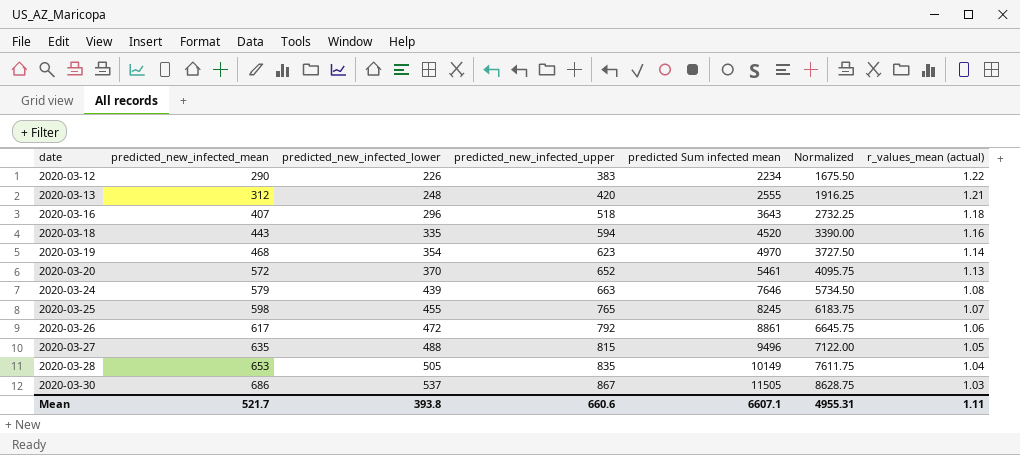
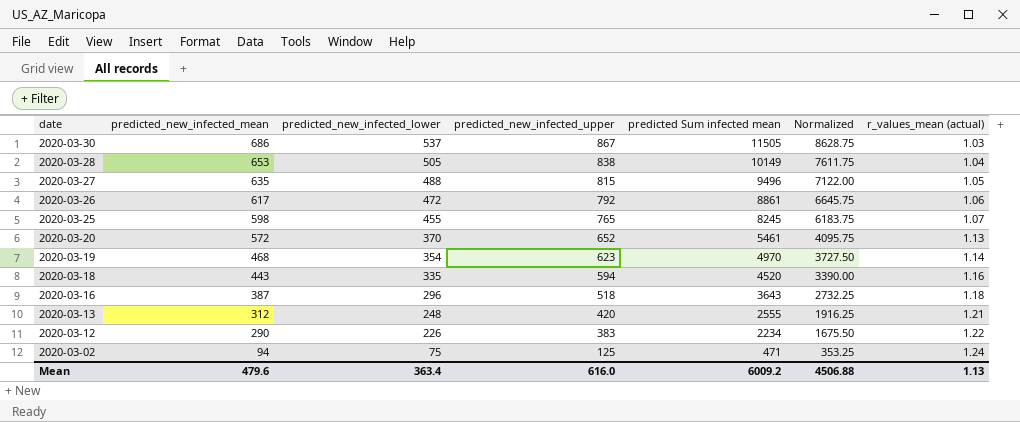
row order: date ascending -> date descending
row 2020-03-24: 579 | 439 | 663 | 7646 | 5734.50 | 1.08 -> none
2020-03-28 | predicted_new_infected_upper: 835 -> 838
2020-03-16 | predicted_new_infected_mean: 407 -> 387
row 2020-03-02: none -> 94 | 75 | 125 | 471 | 353.25 | 1.24
Mean | predicted_new_infected_mean: 521.7 -> 479.6
Mean | predicted_new_infected_lower: 393.8 -> 363.4
Mean | predicted_new_infected_upper: 660.6 -> 616.0
Mean | predicted Sum infected mean: 6607.1 -> 6009.2
Mean | Normalized: 4955.31 -> 4506.88
Mean | r_values_mean (actual): 1.11 -> 1.13

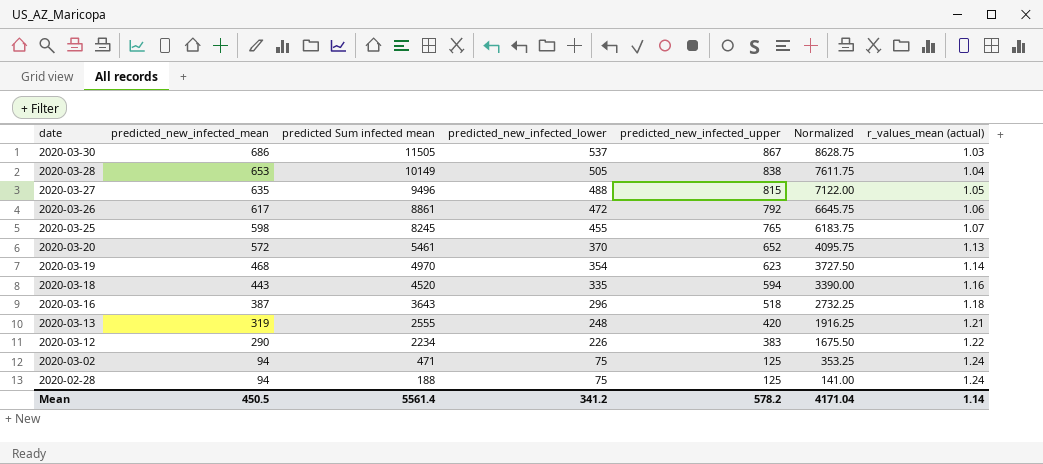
column predicted Sum infected mean | position: 5 -> 3
2020-03-13 | predicted_new_infected_mean: 312 -> 319
row 2020-02-28: none -> 94 | 188 | 75 | 125 | 141.00 | 1.24
Mean | predicted_new_infected_mean: 479.6 -> 450.5
Mean | predicted Sum infected mean: 6009.2 -> 5561.4
Mean | predicted_new_infected_lower: 363.4 -> 341.2
Mean | predicted_new_infected_upper: 616.0 -> 578.2
Mean | Normalized: 4506.88 -> 4171.04
Mean | r_values_mean (actual): 1.13 -> 1.14

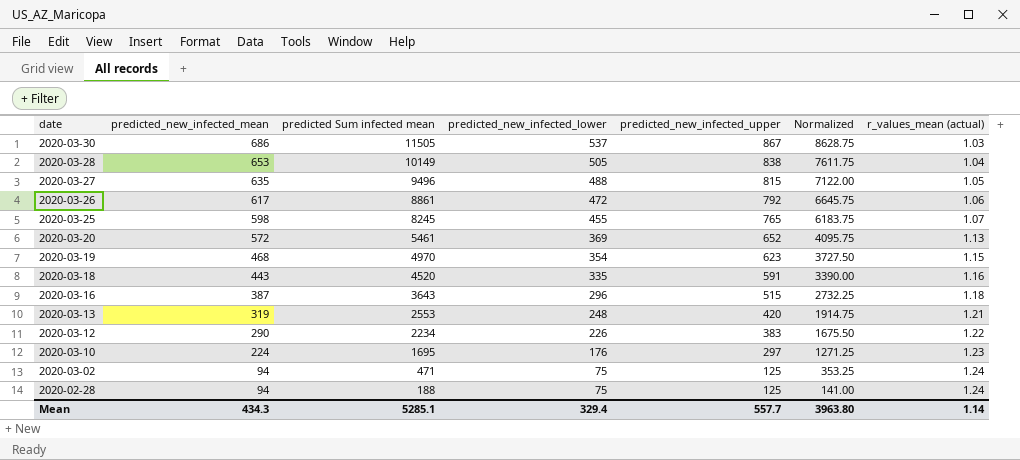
2020-03-20 | predicted_new_infected_lower: 370 -> 369
2020-03-19 | r_values_mean (actual): 1.14 -> 1.15
2020-03-18 | predicted_new_infected_upper: 594 -> 591
2020-03-16 | predicted_new_infected_upper: 518 -> 515
2020-03-13 | predicted Sum infected mean: 2555 -> 2553
2020-03-13 | Normalized: 1916.25 -> 1914.75
row 2020-03-10: none -> 224 | 1695 | 176 | 297 | 1271.25 | 1.23
Mean | predicted_new_infected_mean: 450.5 -> 434.3
Mean | predicted Sum infected mean: 5561.4 -> 5285.1
Mean | predicted_new_infected_lower: 341.2 -> 329.4
Mean | predicted_new_infected_upper: 578.2 -> 557.7
Mean | Normalized: 4171.04 -> 3963.80

